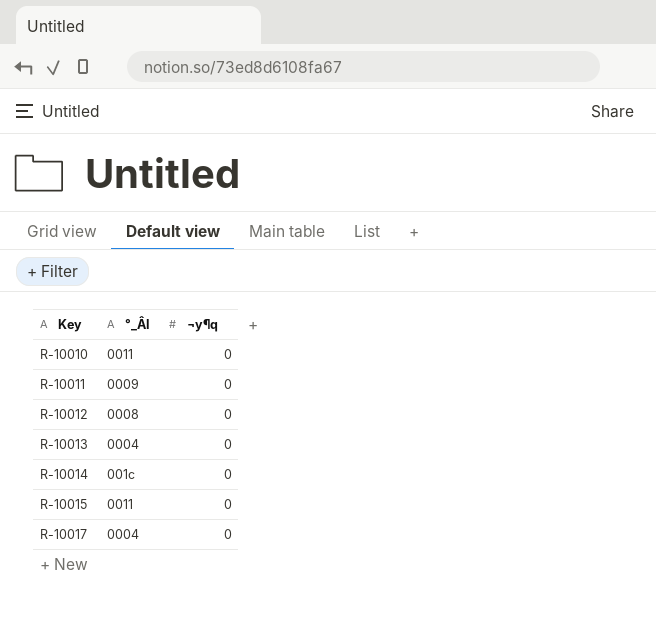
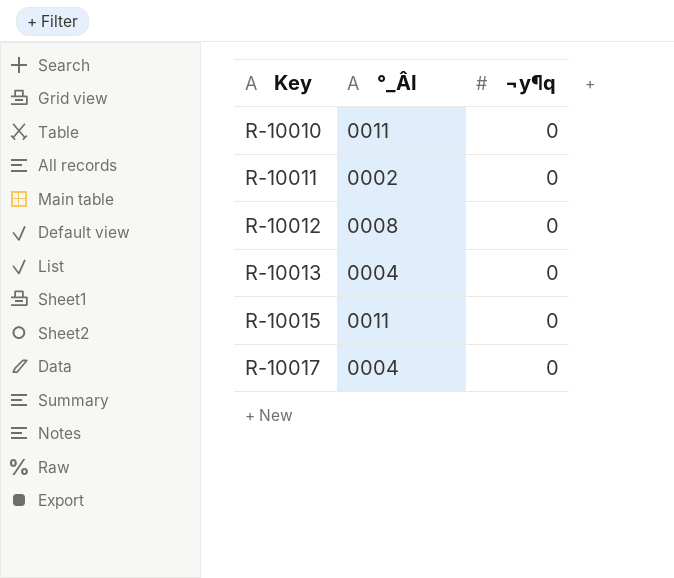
row R-10014: 001c | 0 -> none
R-10011 | °_ÂI: 0009 -> 0002

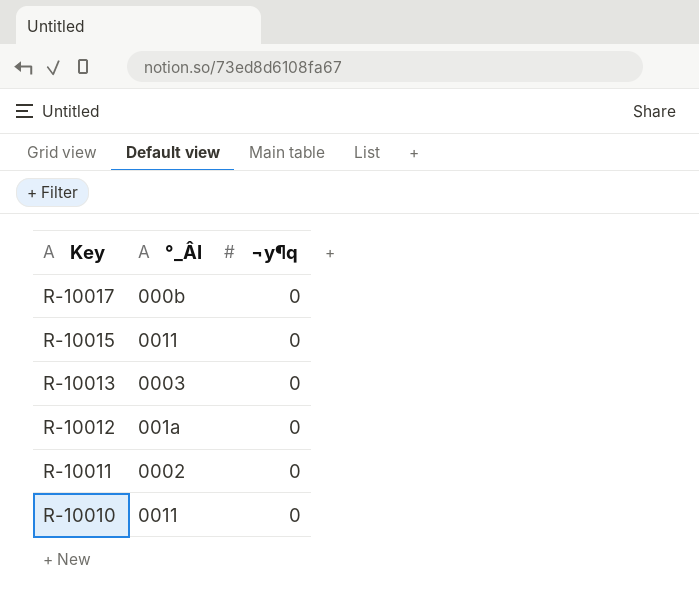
row order: Key ascending -> Key descending
R-10017 | °_ÂI: 0004 -> 000b
R-10013 | °_ÂI: 0004 -> 0003
R-10012 | °_ÂI: 0008 -> 001a

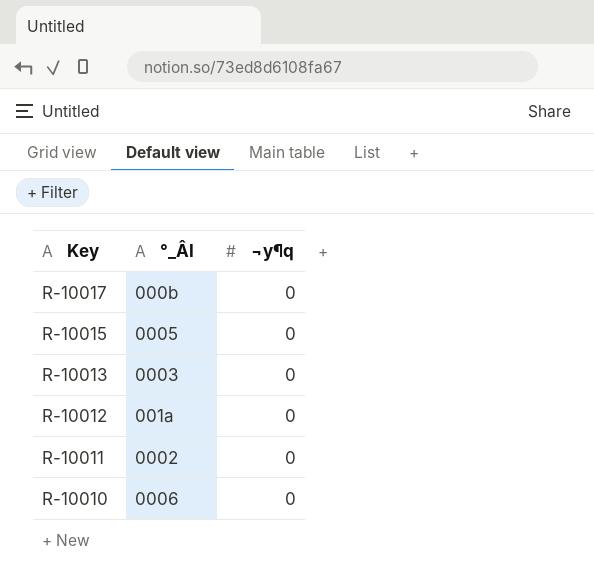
R-10015 | °_ÂI: 0011 -> 0005
R-10010 | °_ÂI: 0011 -> 0006

